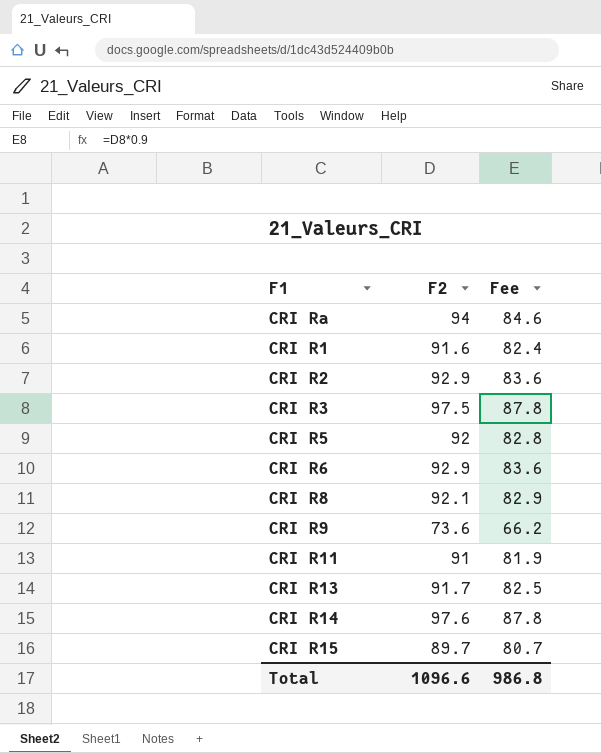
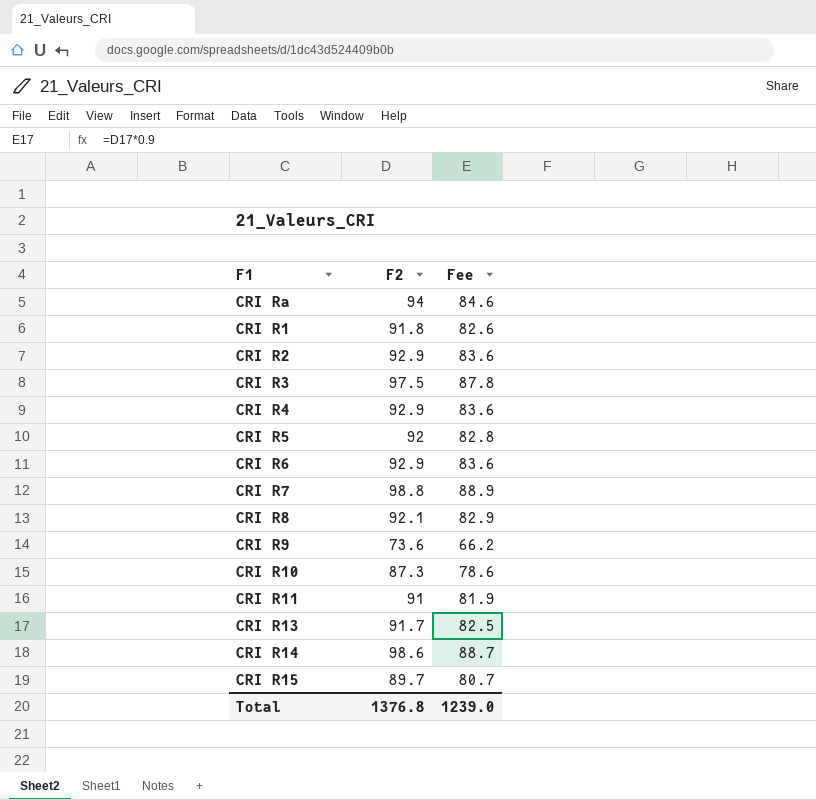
CRI R1 | F2: 91.6 -> 91.8
CRI R1 | Fee: 82.4 -> 82.6
row CRI R4: none -> 92.9 | 83.6
row CRI R7: none -> 98.8 | 88.9
row CRI R10: none -> 87.3 | 78.6
CRI R14 | F2: 97.6 -> 98.6
CRI R14 | Fee: 87.8 -> 88.7
Total | F2: 1096.6 -> 1376.8
Total | Fee: 986.8 -> 1239.0

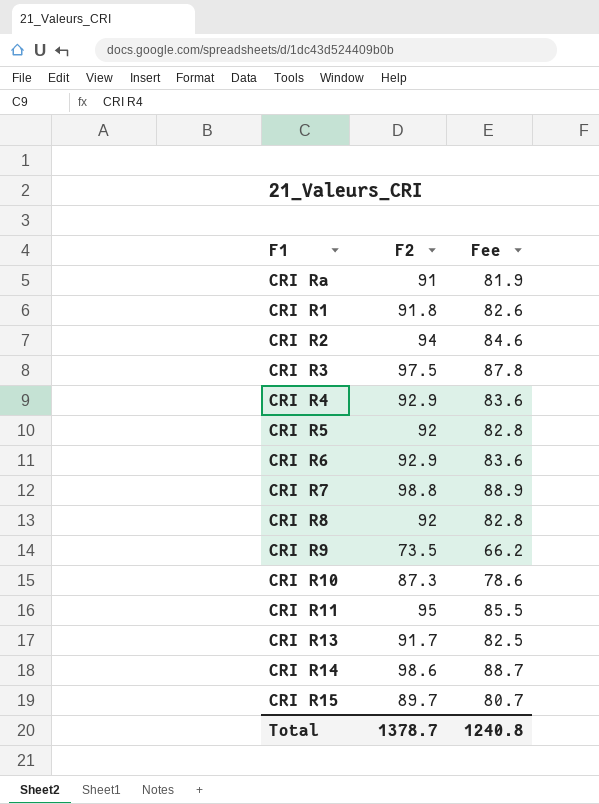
CRI Ra | F2: 94 -> 91
CRI Ra | Fee: 84.6 -> 81.9
CRI R2 | F2: 92.9 -> 94
CRI R2 | Fee: 83.6 -> 84.6
CRI R8 | F2: 92.1 -> 92
CRI R8 | Fee: 82.9 -> 82.8
CRI R9 | F2: 73.6 -> 73.5
CRI R11 | F2: 91 -> 95
CRI R11 | Fee: 81.9 -> 85.5
Total | F2: 1376.8 -> 1378.7
Total | Fee: 1239.0 -> 1240.8

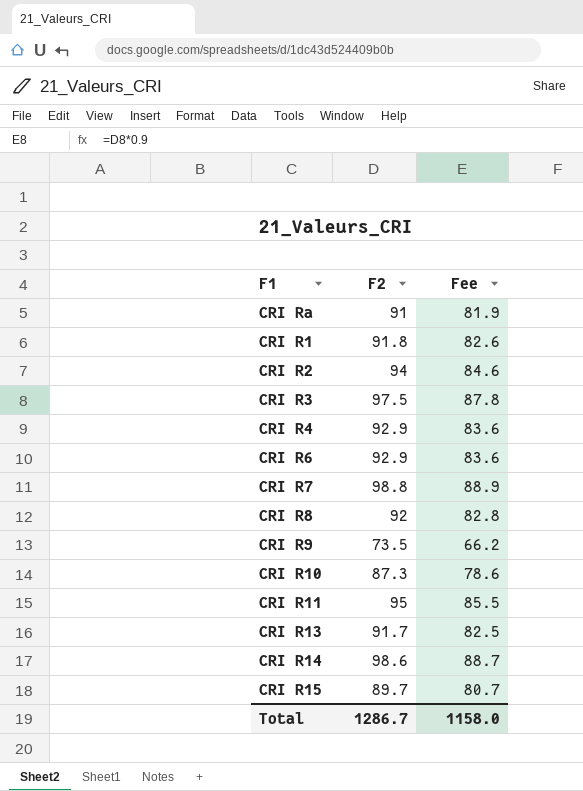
row CRI R5: 92 | 82.8 -> none
Total | F2: 1378.7 -> 1286.7
Total | Fee: 1240.8 -> 1158.0

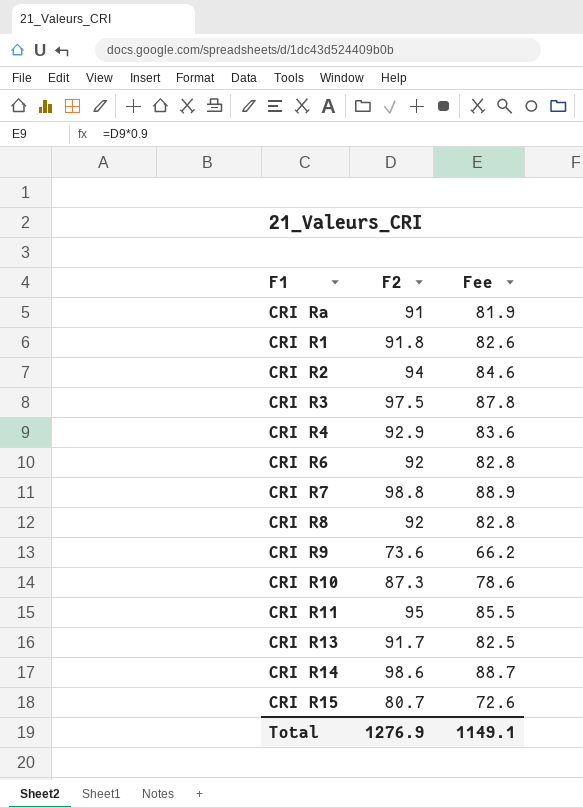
CRI R6 | F2: 92.9 -> 92
CRI R6 | Fee: 83.6 -> 82.8
CRI R9 | F2: 73.5 -> 73.6
CRI R15 | F2: 89.7 -> 80.7
CRI R15 | Fee: 80.7 -> 72.6
Total | F2: 1286.7 -> 1276.9
Total | Fee: 1158.0 -> 1149.1

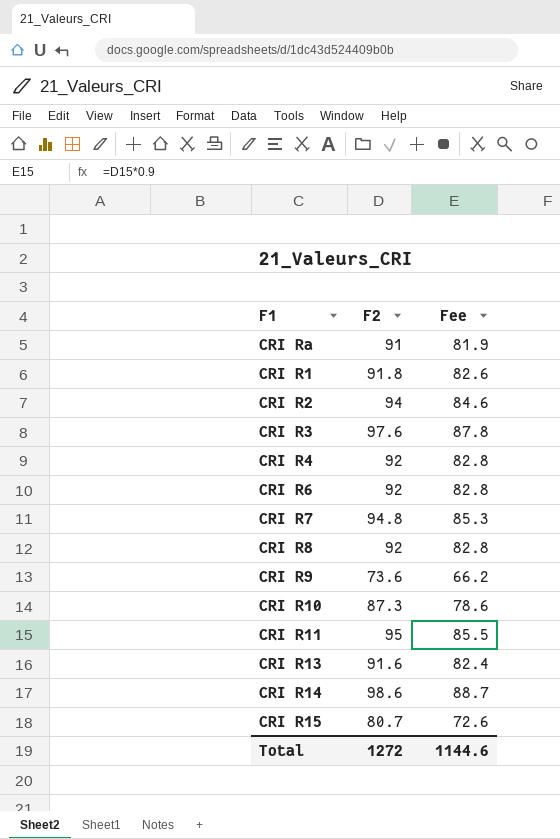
CRI R3 | F2: 97.5 -> 97.6
CRI R4 | F2: 92.9 -> 92
CRI R4 | Fee: 83.6 -> 82.8
CRI R7 | F2: 98.8 -> 94.8
CRI R7 | Fee: 88.9 -> 85.3
CRI R13 | F2: 91.7 -> 91.6
CRI R13 | Fee: 82.5 -> 82.4
Total | F2: 1276.9 -> 1272
Total | Fee: 1149.1 -> 1144.6

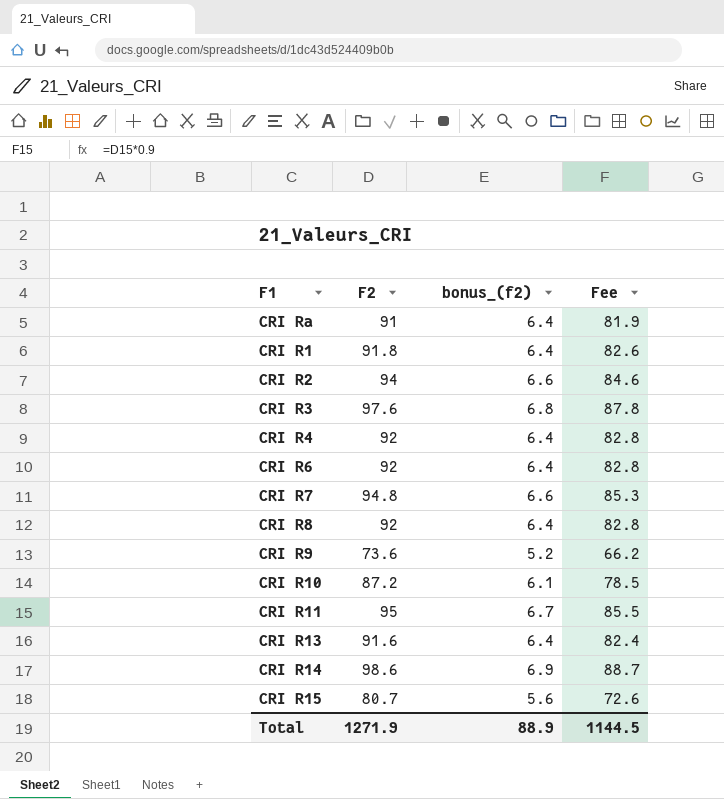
column bonus_(f2) | formula: none -> [F2] * 0.07
CRI R10 | F2: 87.3 -> 87.2
CRI R10 | Fee: 78.6 -> 78.5
Total | F2: 1272 -> 1271.9
Total | Fee: 1144.6 -> 1144.5

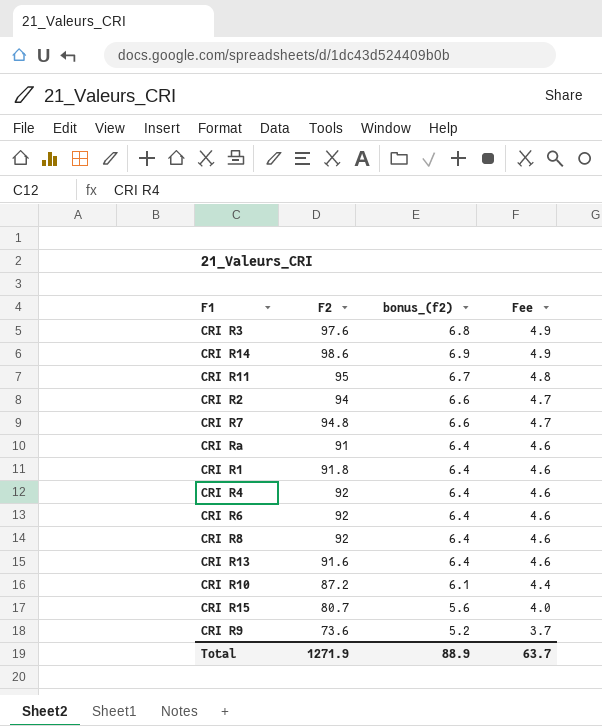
row order: none -> Fee descending
column Fee | formula: [F2] * 0.9 -> [F2] * 0.05
Total | Fee: 1144.5 -> 63.7

